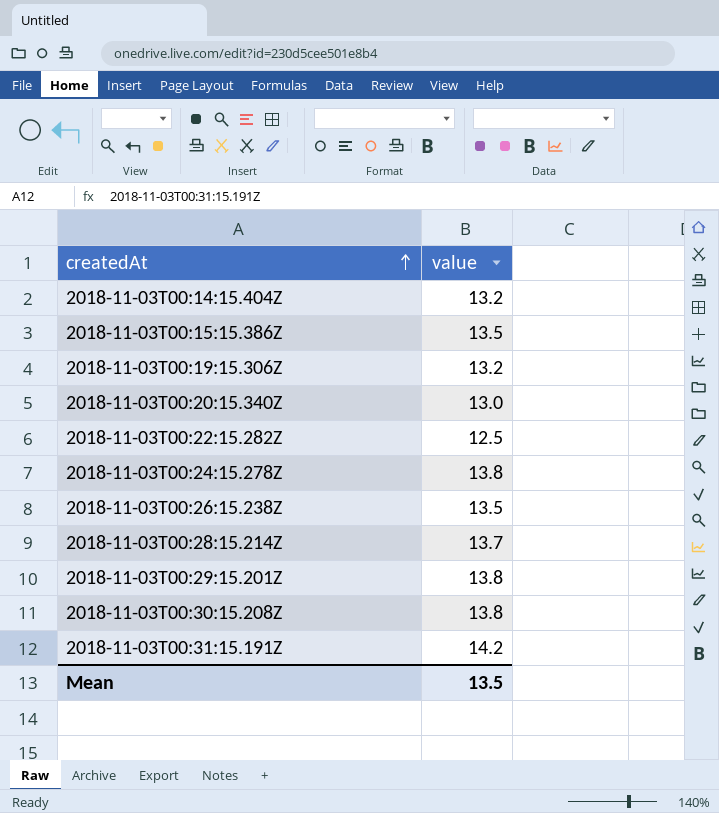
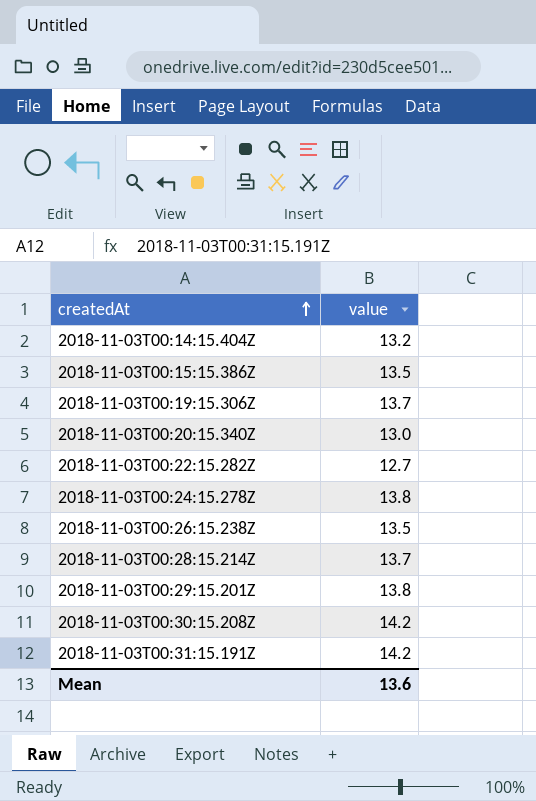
2018-11-03T00:19:15.306Z | value: 13.2 -> 13.7
2018-11-03T00:22:15.282Z | value: 12.5 -> 12.7
2018-11-03T00:30:15.208Z | value: 13.8 -> 14.2
Mean | value: 13.5 -> 13.6

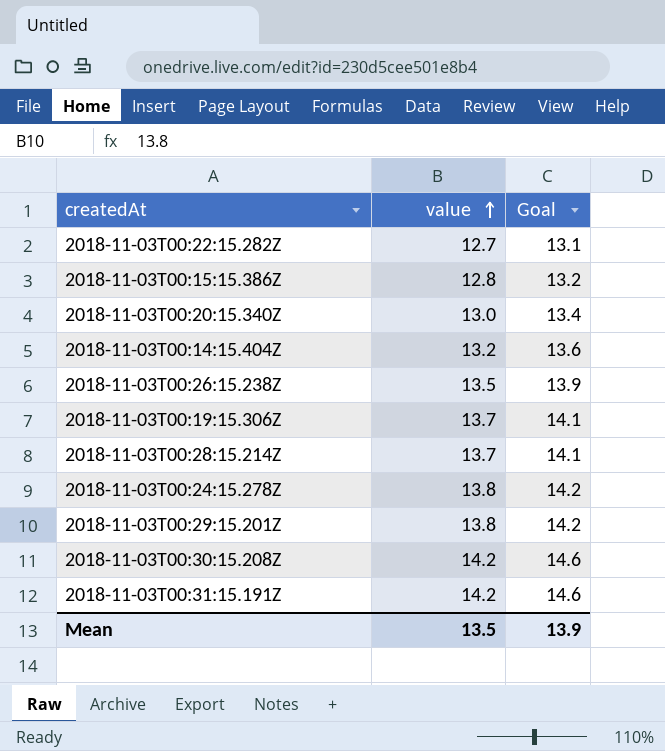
row order: createdAt ascending -> value ascending
column Goal | formula: none -> [value] * 1.03
2018-11-03T00:15:15.386Z | value: 13.5 -> 12.8
Mean | value: 13.6 -> 13.5

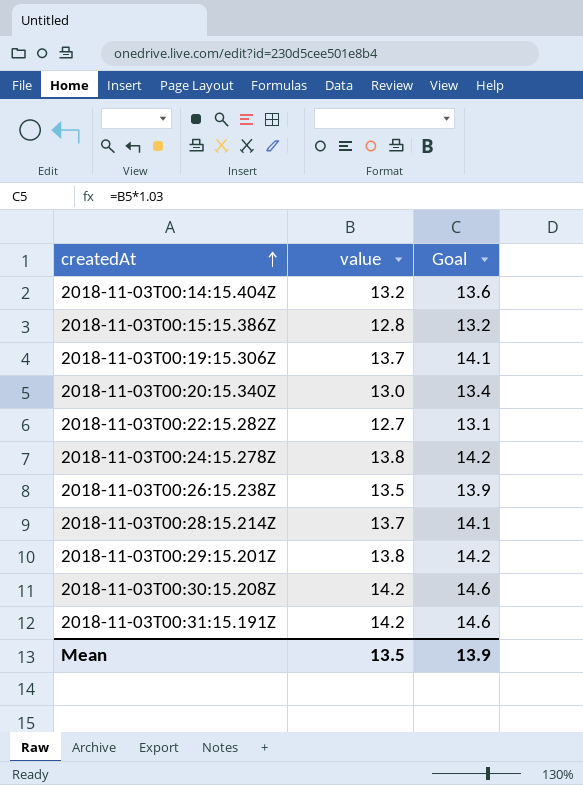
row order: value ascending -> createdAt ascending

